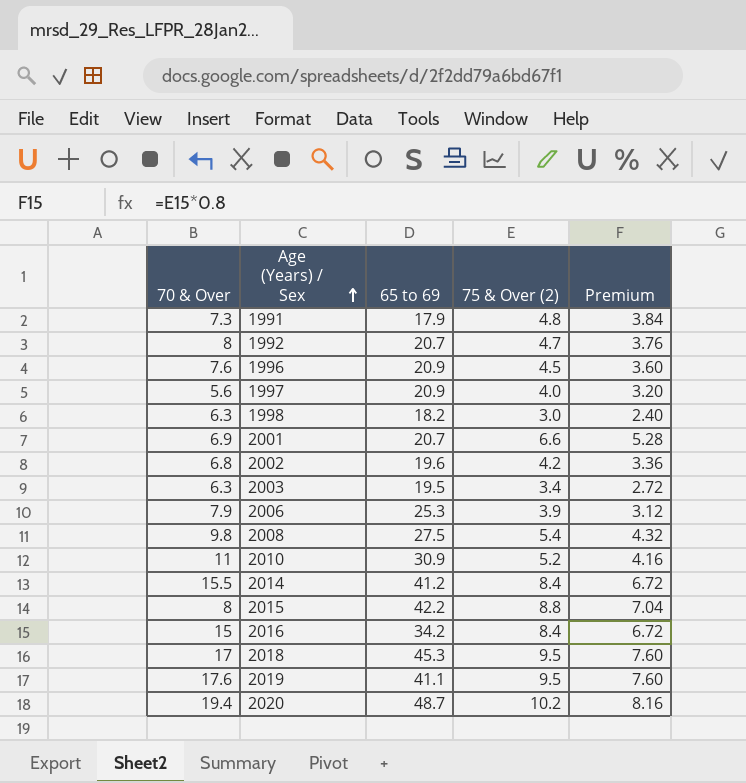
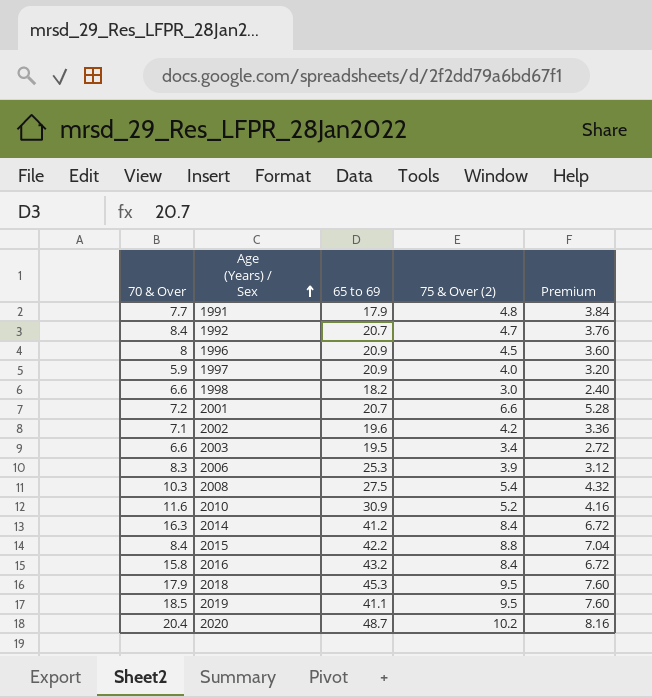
1991 | 70 & Over: 7.3 -> 7.7
1992 | 70 & Over: 8 -> 8.4
1996 | 70 & Over: 7.6 -> 8
1997 | 70 & Over: 5.6 -> 5.9
1998 | 70 & Over: 6.3 -> 6.6
2001 | 70 & Over: 6.9 -> 7.2
2002 | 70 & Over: 6.8 -> 7.1
2003 | 70 & Over: 6.3 -> 6.6
2006 | 70 & Over: 7.9 -> 8.3
2008 | 70 & Over: 9.8 -> 10.3
2010 | 70 & Over: 11 -> 11.6
2014 | 70 & Over: 15.5 -> 16.3
2015 | 70 & Over: 8 -> 8.4
2016 | 70 & Over: 15 -> 15.8
2016 | 65 to 69: 34.2 -> 43.2
2018 | 70 & Over: 17 -> 17.9
2019 | 70 & Over: 17.6 -> 18.5
2020 | 70 & Over: 19.4 -> 20.4

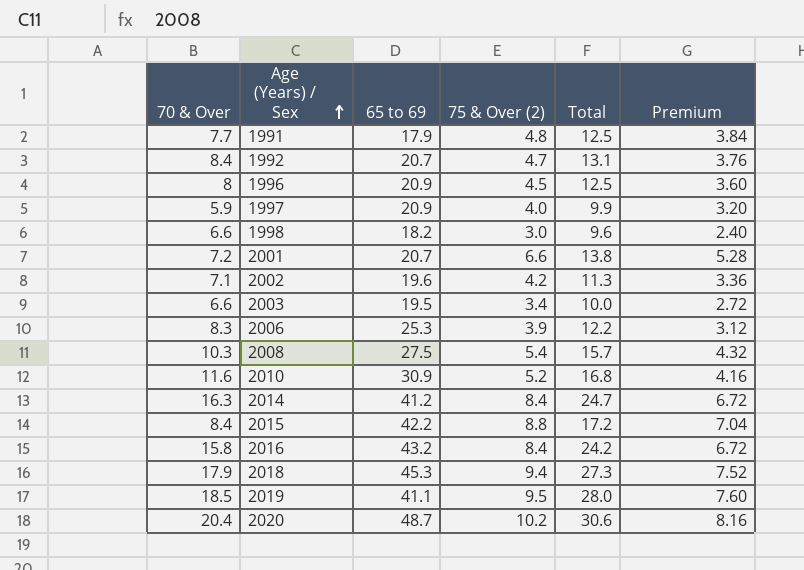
column Total | formula: none -> [70 & Over] + [75 & Over (2)]
2018 | 75 & Over (2): 9.5 -> 9.4
2018 | Premium: 7.60 -> 7.52

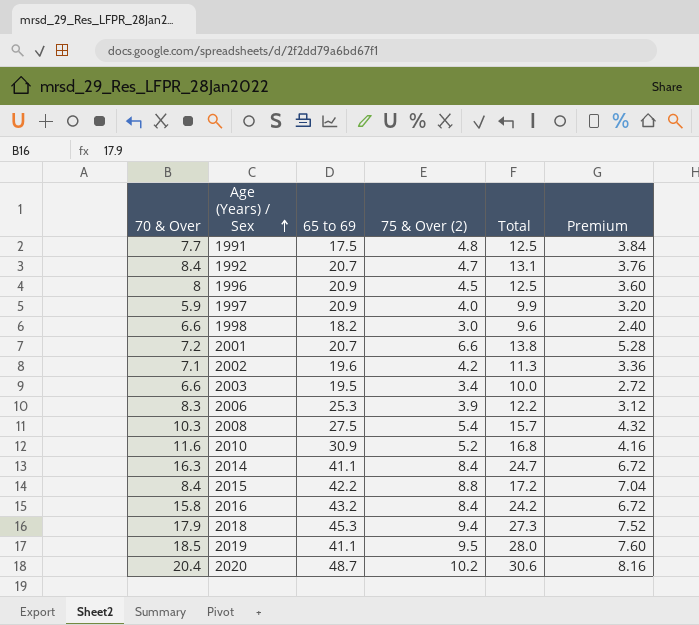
1991 | 65 to 69: 17.9 -> 17.5
2014 | 65 to 69: 41.2 -> 41.1

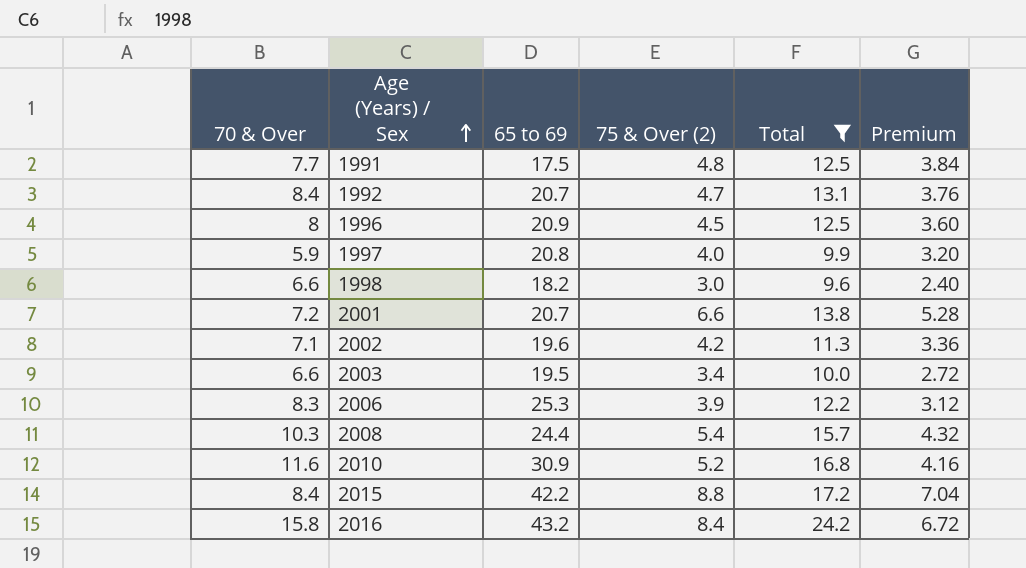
filter: none -> Total <= 24.2
1997 | 65 to 69: 20.9 -> 20.8
2008 | 65 to 69: 27.5 -> 24.4

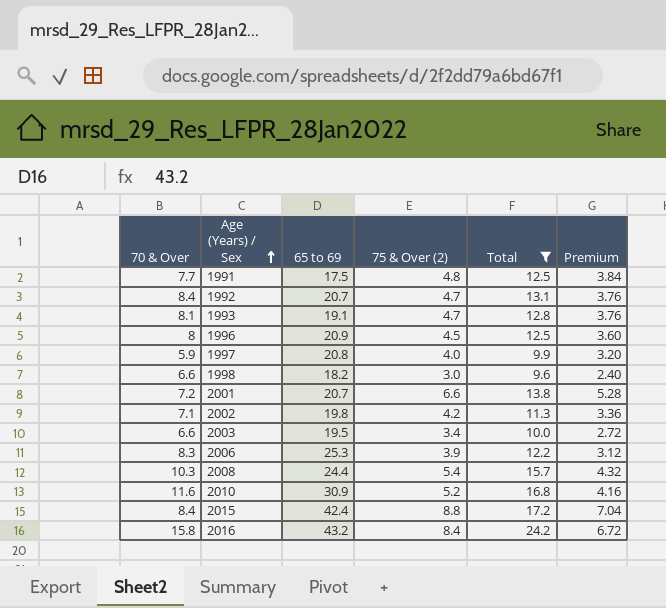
row 1993: none -> 8.1 | 19.1 | 4.7 | 12.8 | 3.76
2002 | 65 to 69: 19.6 -> 19.8
2015 | 65 to 69: 42.2 -> 42.4

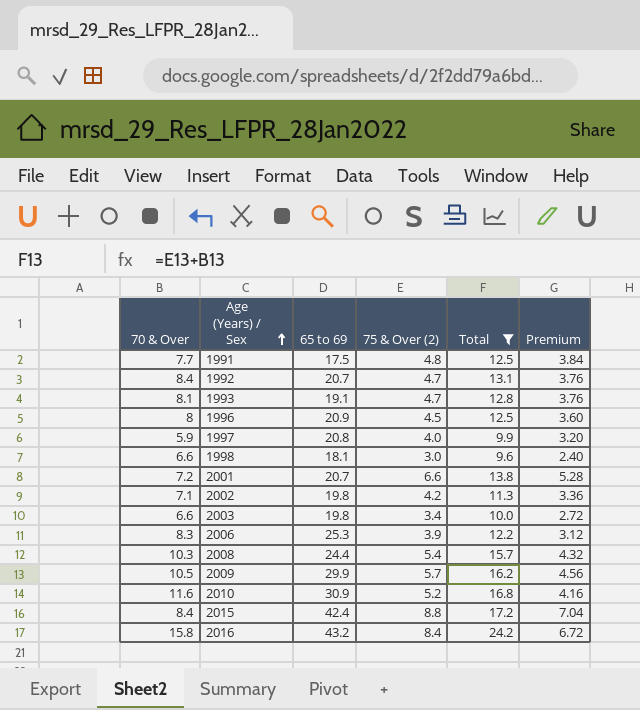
1998 | 65 to 69: 18.2 -> 18.1
2003 | 65 to 69: 19.5 -> 19.8
row 2009: none -> 10.5 | 29.9 | 5.7 | 16.2 | 4.56

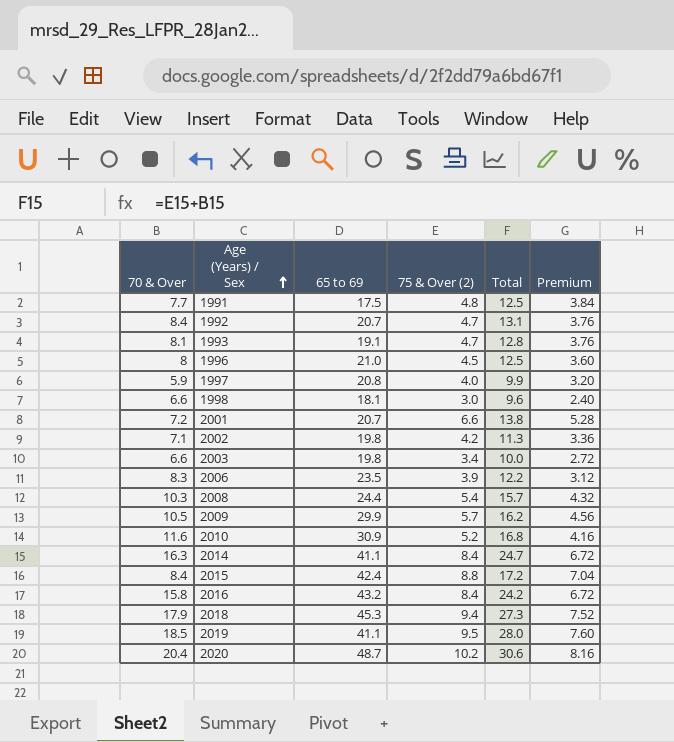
filter: Total <= 24.2 -> none
1996 | 65 to 69: 20.9 -> 21.0
2006 | 65 to 69: 25.3 -> 23.5

